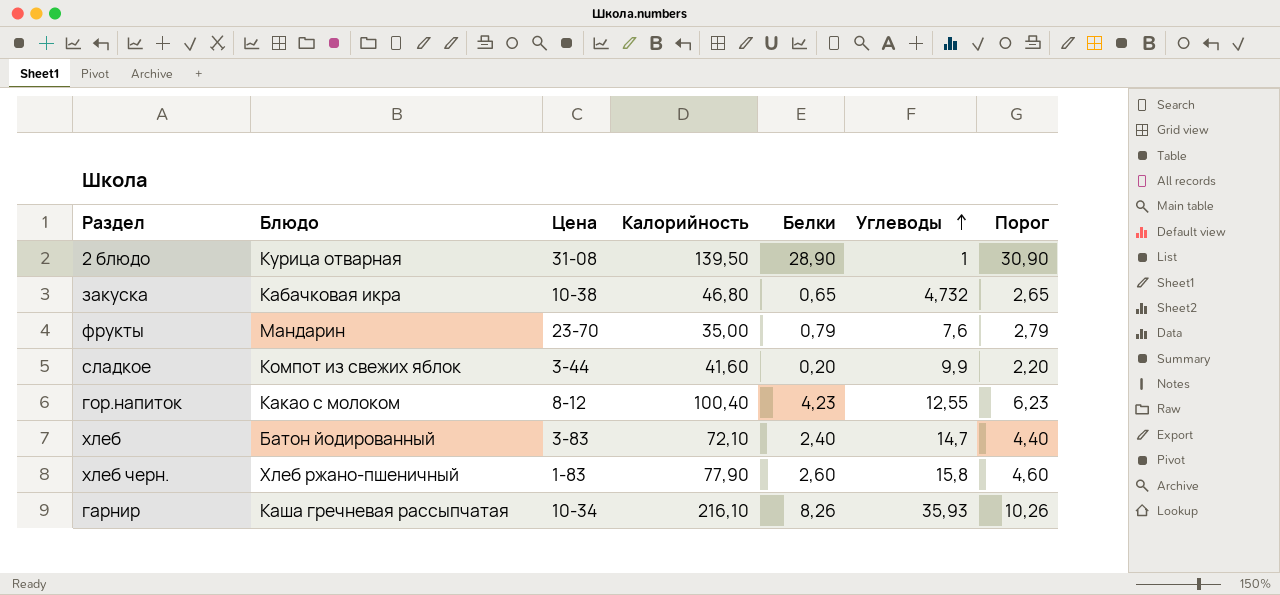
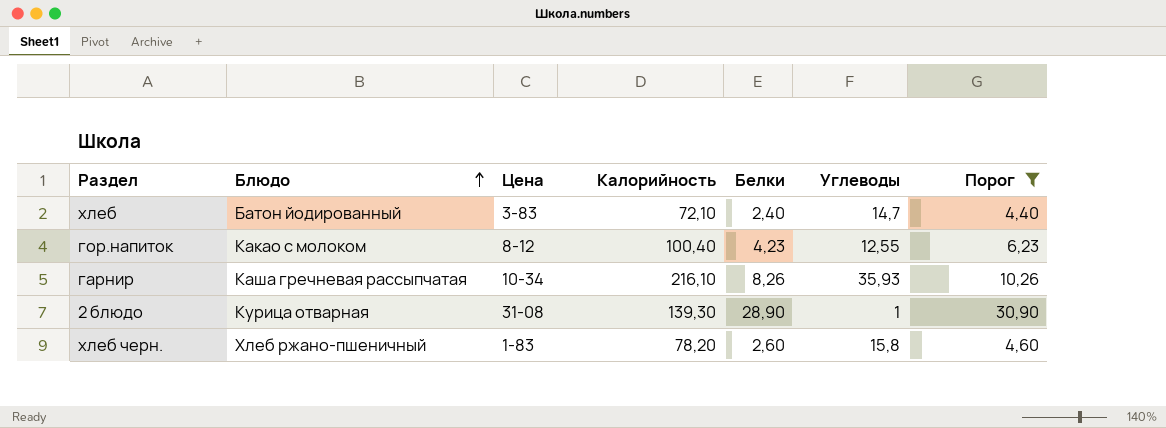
filter: none -> Порог >= 4,40
row order: Углеводы ascending -> Блюдо ascending
2 блюдо | Калорийность: 139,50 -> 139,30
хлеб черн. | Калорийность: 77,90 -> 78,20

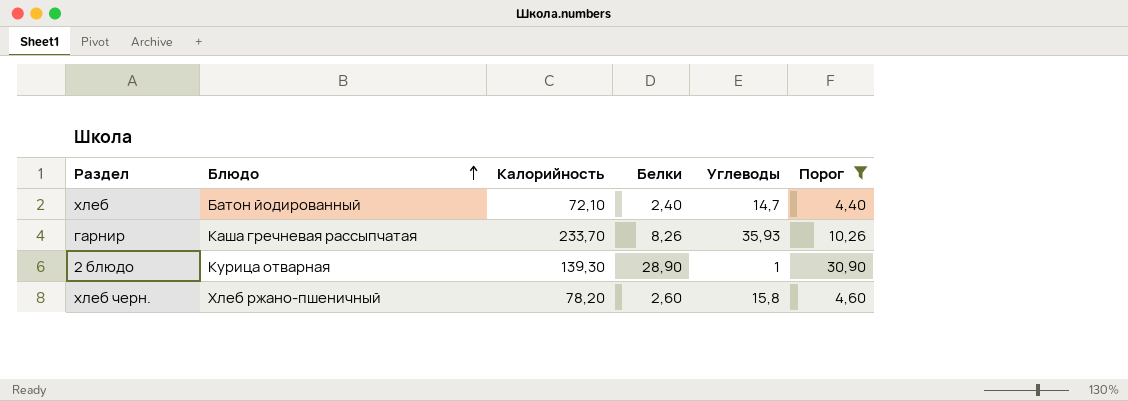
column Цена | position: 3 -> none
row гор.напиток: Какао с молоком | 8-12 | 100,40 | 4,23 | 12,55 | 6,23 -> none
гарнир | Калорийность: 216,10 -> 233,70

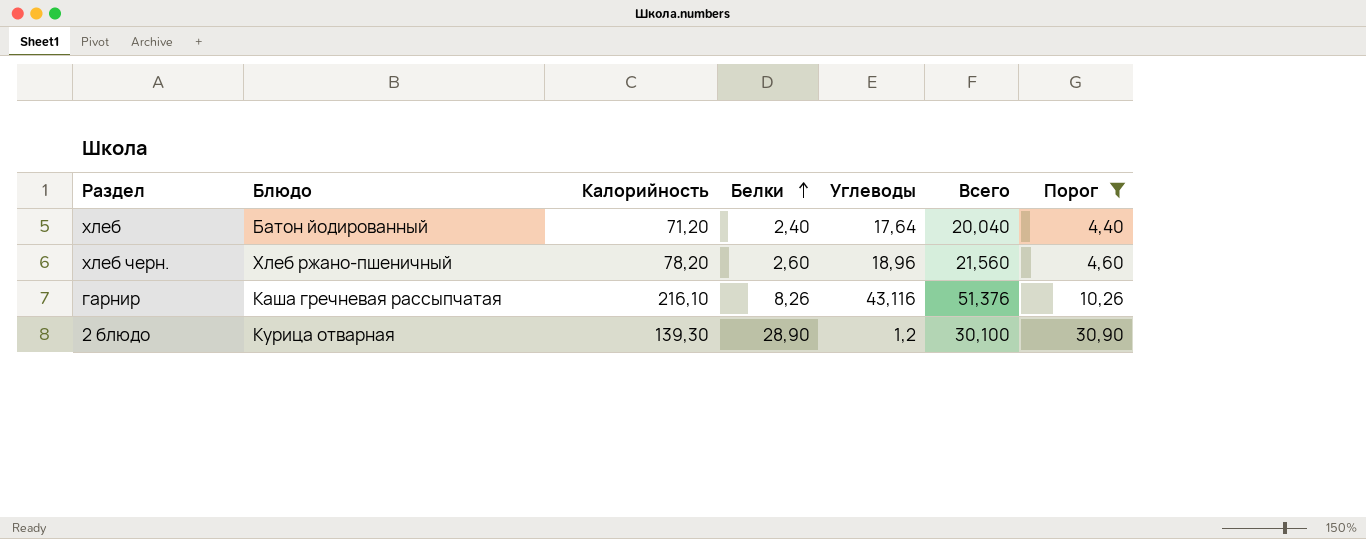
row order: Блюдо ascending -> Белки ascending
column Всего | formula: none -> [Белки] + [Углеводы]
хлеб | Калорийность: 72,10 -> 71,20
хлеб | Углеводы: 14,7 -> 17,64
хлеб черн. | Углеводы: 15,8 -> 18,96
гарнир | Калорийность: 233,70 -> 216,10
гарнир | Углеводы: 35,93 -> 43,116
2 блюдо | Углеводы: 1 -> 1,2

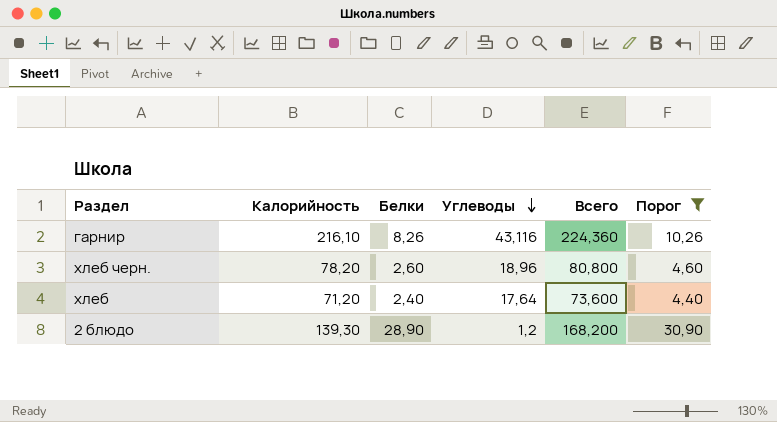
row order: Белки ascending -> Углеводы descending
column Блюдо | position: 2 -> none
column Всего | formula: [Белки] + [Углеводы] -> [Калорийность] + [Белки]

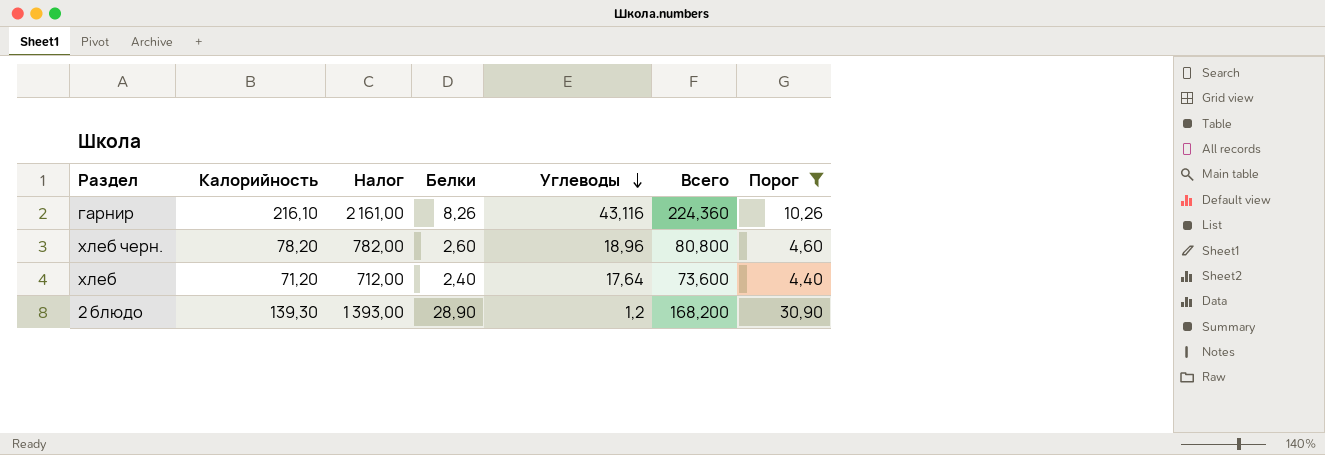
column Налог | formula: none -> [Калорийность] * 10

